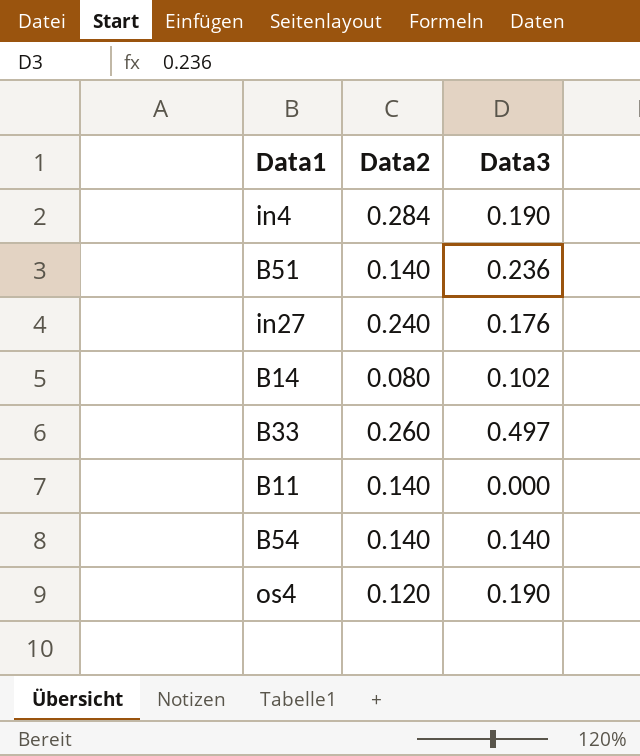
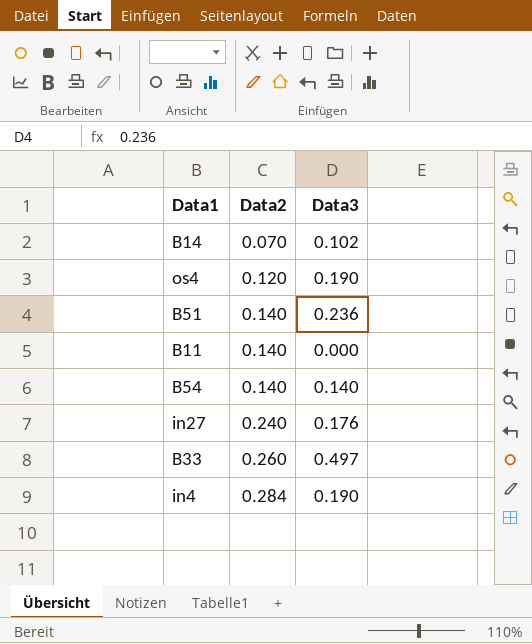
row order: none -> Data2 ascending
B14 | Data2: 0.080 -> 0.070

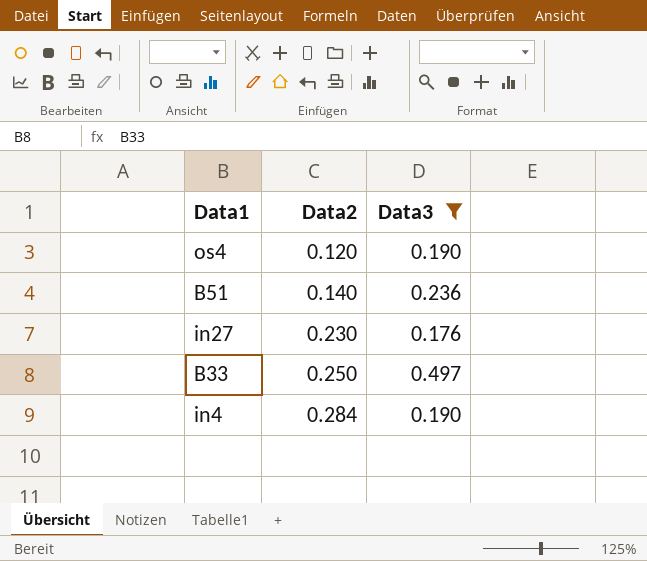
filter: none -> Data3 >= 0.176
in27 | Data2: 0.240 -> 0.230
B33 | Data2: 0.260 -> 0.250

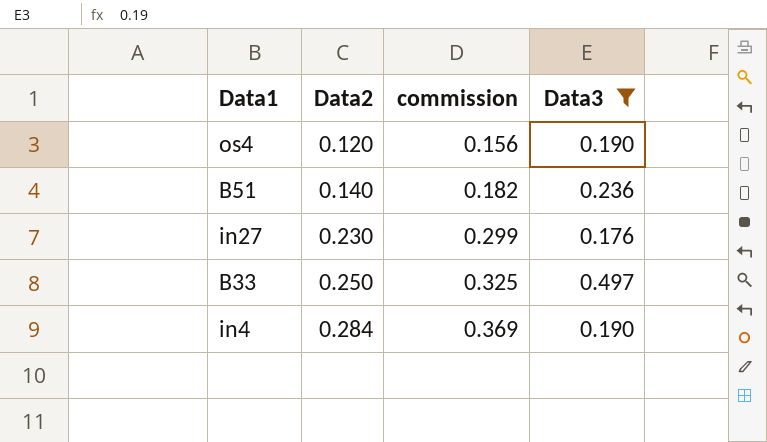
column commission | formula: none -> [Data2] * 1.3

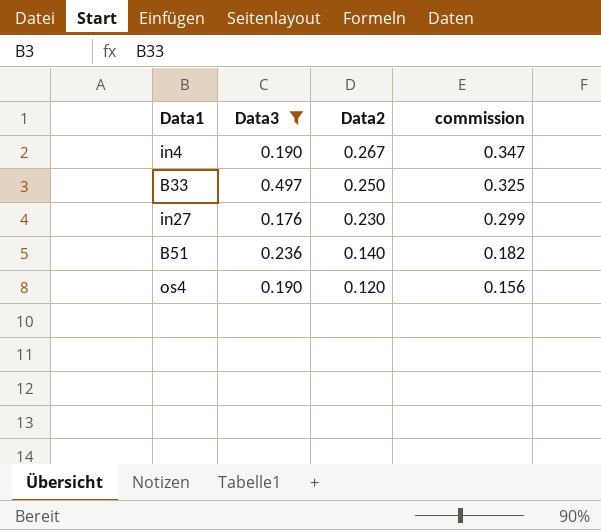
row order: Data2 ascending -> Data2 descending
column Data3 | position: 4 -> 2
in4 | Data2: 0.284 -> 0.267
in4 | commission: 0.369 -> 0.347

